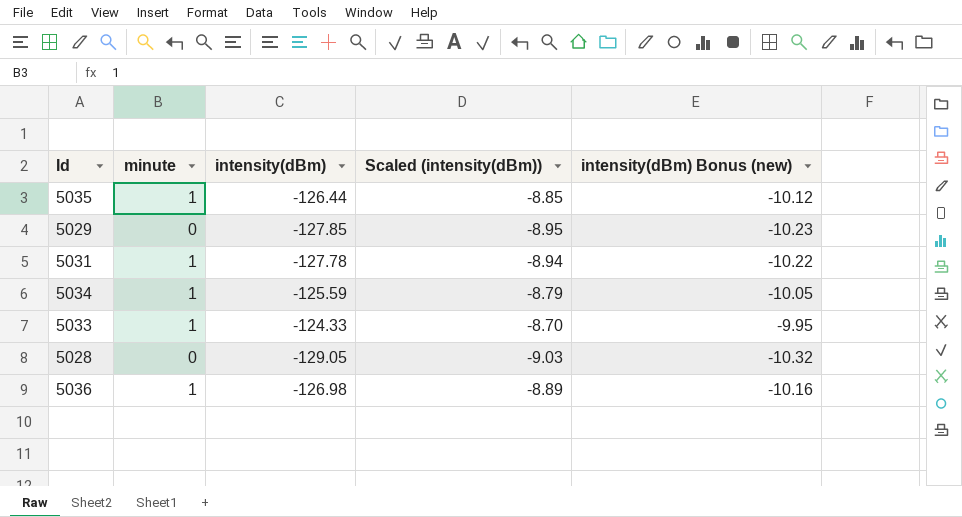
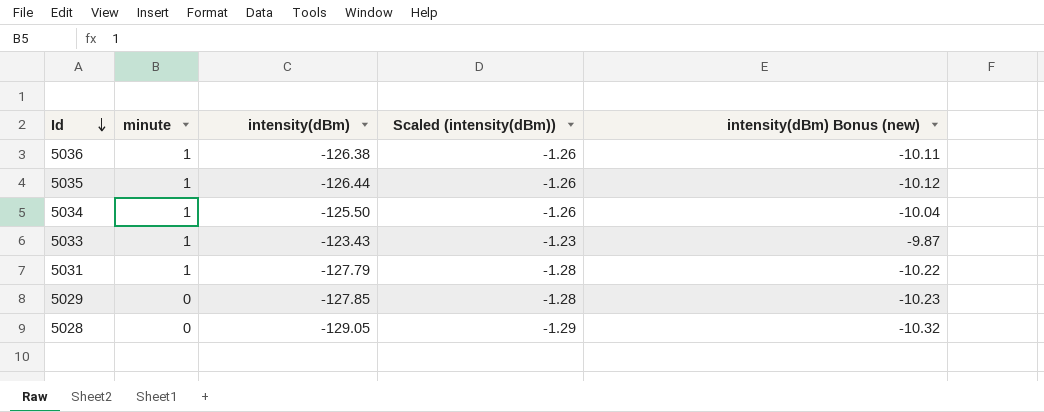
row order: none -> Id descending
column Scaled (intensity(dBm)) | formula: [intensity(dBm)] * 0.07 -> [intensity(dBm)] * 0.01
5036 | intensity(dBm): -126.98 -> -126.38
5036 | intensity(dBm) Bonus (new): -10.16 -> -10.11
5034 | intensity(dBm): -125.59 -> -125.50
5034 | intensity(dBm) Bonus (new): -10.05 -> -10.04
5033 | intensity(dBm): -124.33 -> -123.43
5033 | intensity(dBm) Bonus (new): -9.95 -> -9.87
5031 | intensity(dBm): -127.78 -> -127.79

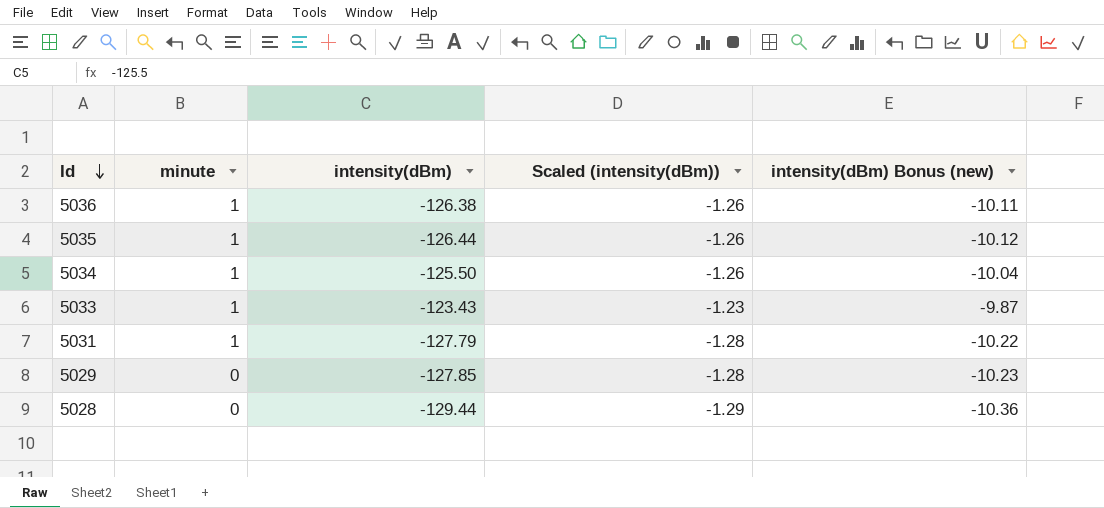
5028 | intensity(dBm): -129.05 -> -129.44
5028 | intensity(dBm) Bonus (new): -10.32 -> -10.36

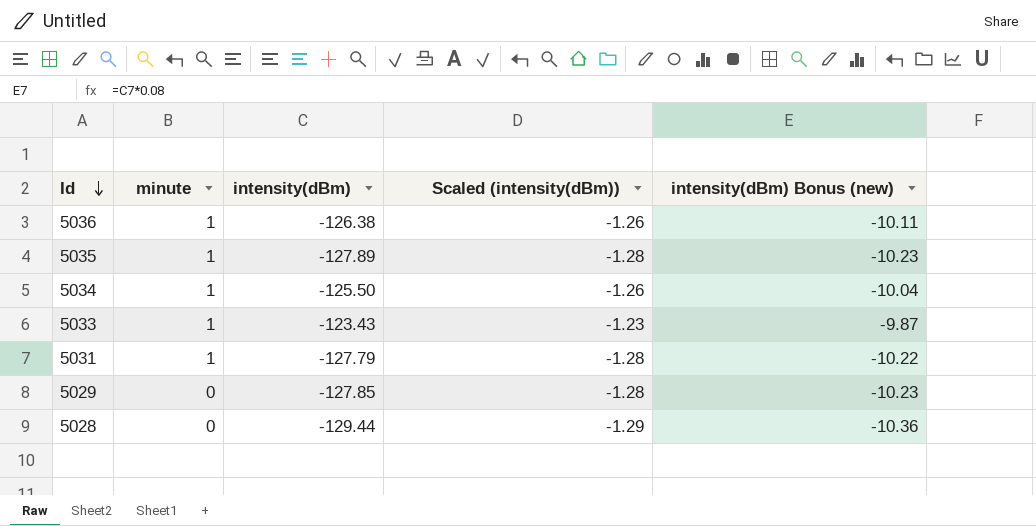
5035 | intensity(dBm): -126.44 -> -127.89
5035 | Scaled (intensity(dBm)): -1.26 -> -1.28
5035 | intensity(dBm) Bonus (new): -10.12 -> -10.23

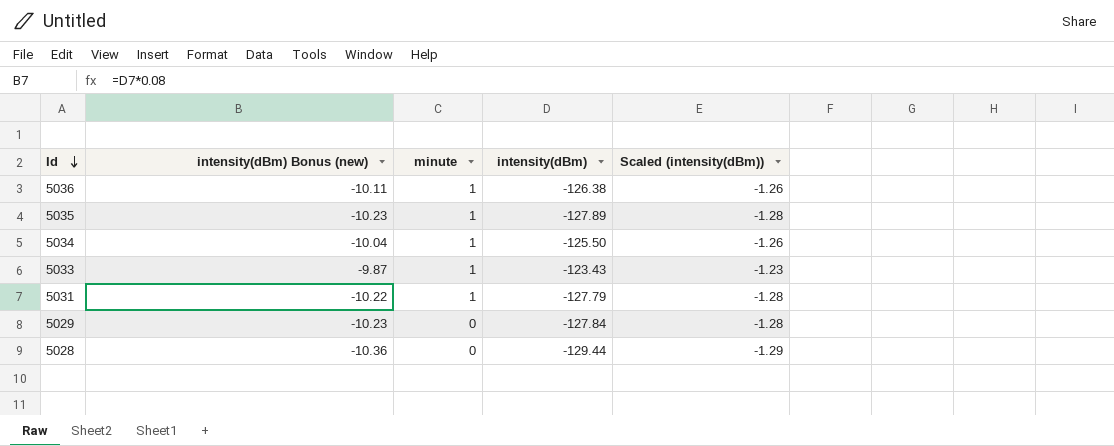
column intensity(dBm) Bonus (new) | position: 5 -> 2
5029 | intensity(dBm): -127.85 -> -127.84

